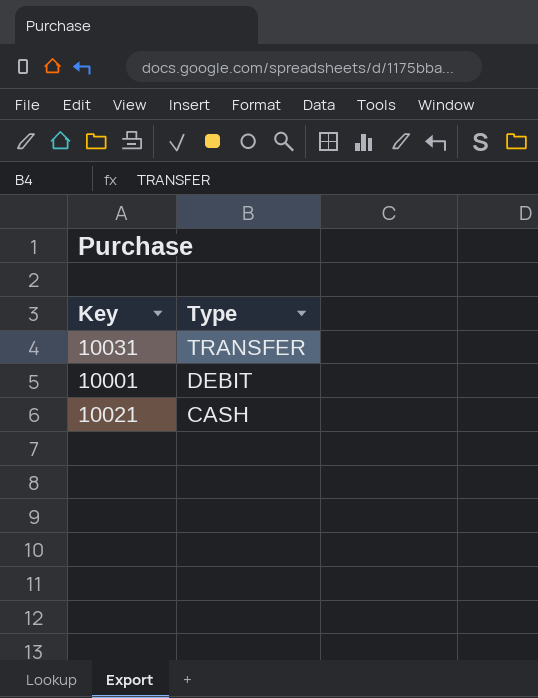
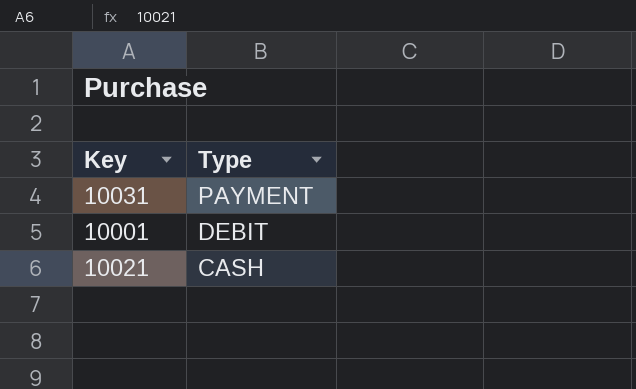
10031 | Type: TRANSFER -> PAYMENT

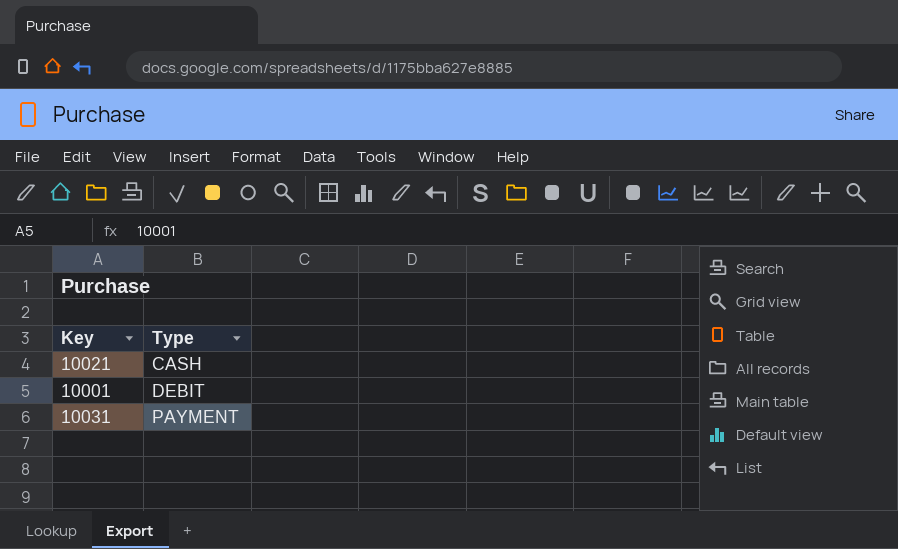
row order: Type descending -> Type ascending

